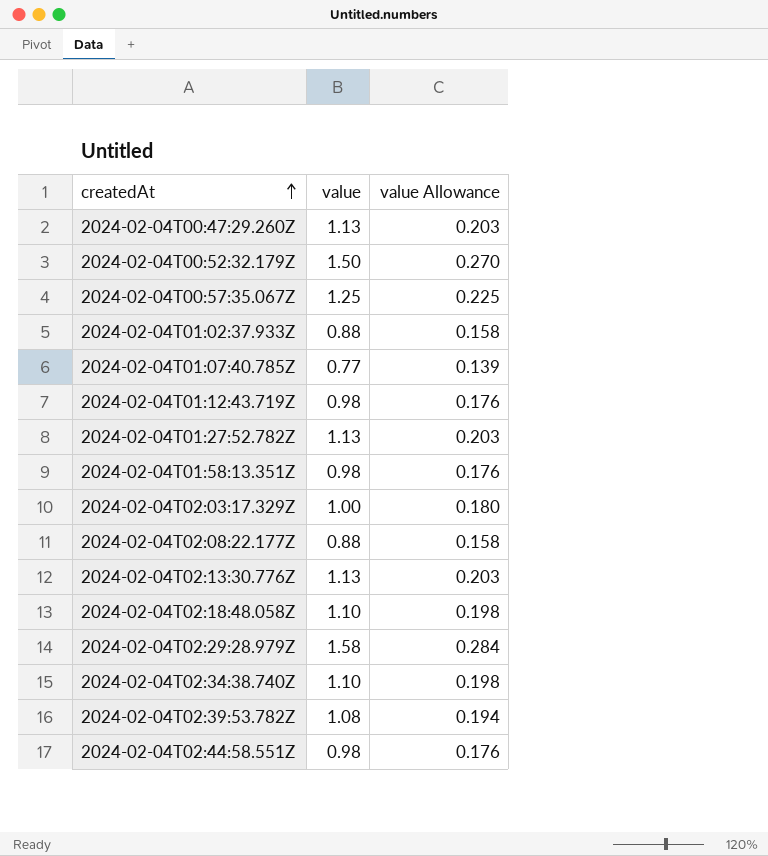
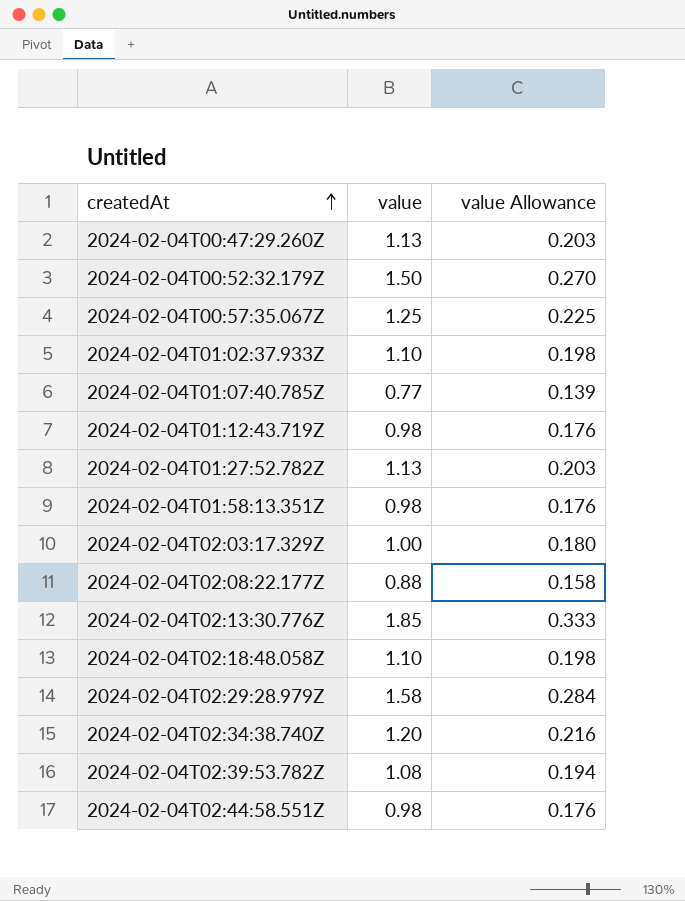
2024-02-04T01:02:37.933Z | value: 0.88 -> 1.10
2024-02-04T01:02:37.933Z | value Allowance: 0.158 -> 0.198
2024-02-04T02:13:30.776Z | value: 1.13 -> 1.85
2024-02-04T02:13:30.776Z | value Allowance: 0.203 -> 0.333
2024-02-04T02:34:38.740Z | value: 1.10 -> 1.20
2024-02-04T02:34:38.740Z | value Allowance: 0.198 -> 0.216

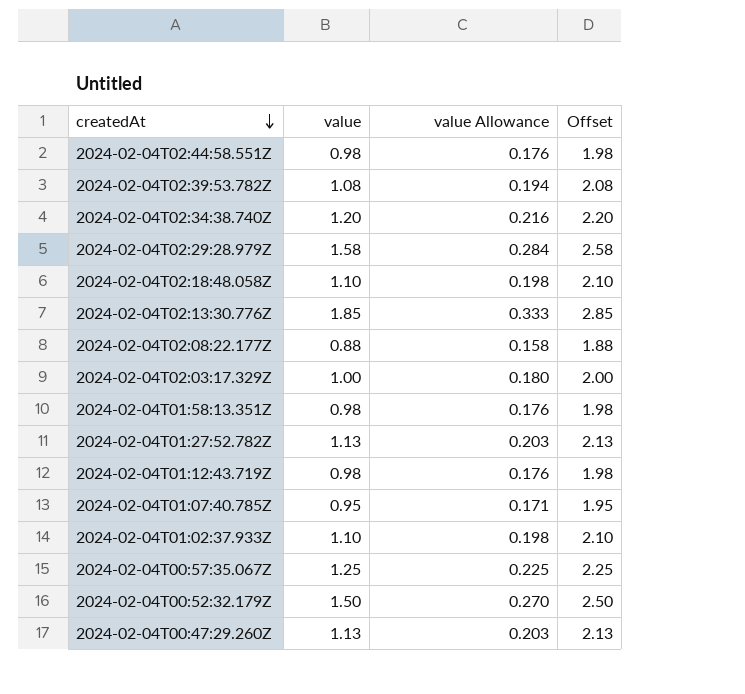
row order: createdAt ascending -> createdAt descending
column Offset | formula: none -> [value] + 1
2024-02-04T01:07:40.785Z | value: 0.77 -> 0.95
2024-02-04T01:07:40.785Z | value Allowance: 0.139 -> 0.171

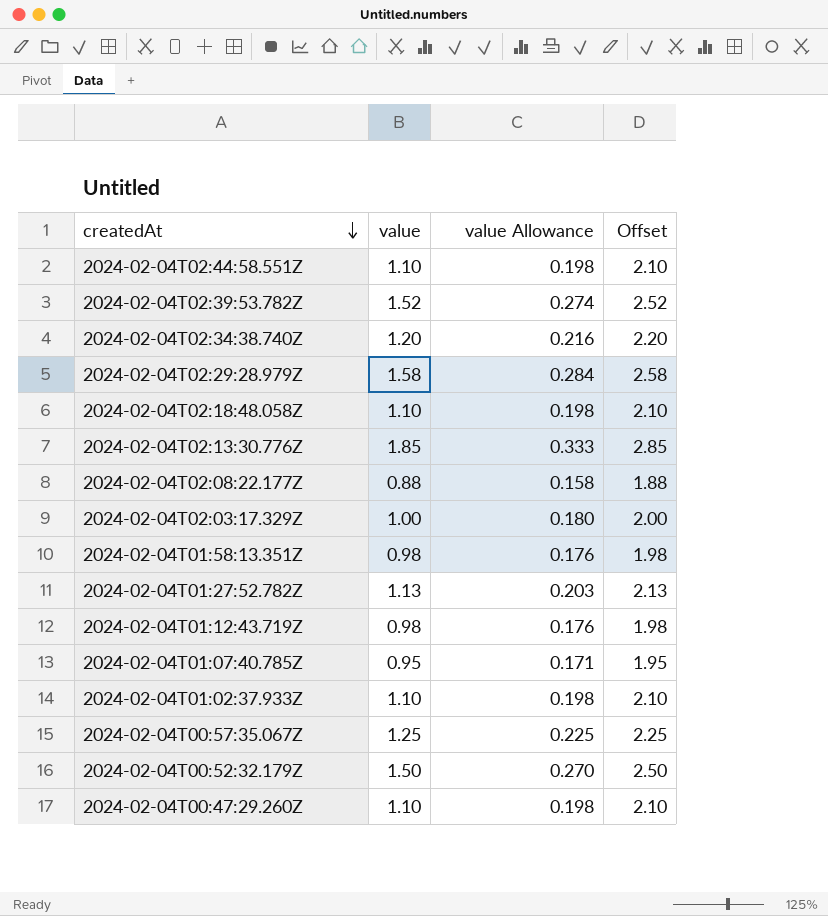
2024-02-04T02:44:58.551Z | value: 0.98 -> 1.10
2024-02-04T02:44:58.551Z | value Allowance: 0.176 -> 0.198
2024-02-04T02:44:58.551Z | Offset: 1.98 -> 2.10
2024-02-04T02:39:53.782Z | value: 1.08 -> 1.52
2024-02-04T02:39:53.782Z | value Allowance: 0.194 -> 0.274
2024-02-04T02:39:53.782Z | Offset: 2.08 -> 2.52
2024-02-04T00:47:29.260Z | value: 1.13 -> 1.10
2024-02-04T00:47:29.260Z | value Allowance: 0.203 -> 0.198
2024-02-04T00:47:29.260Z | Offset: 2.13 -> 2.10

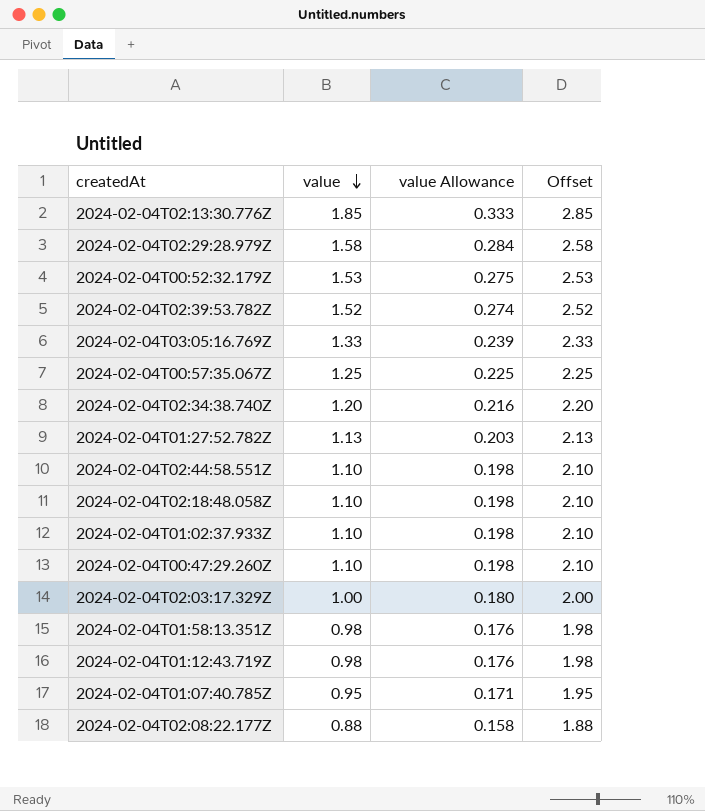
row order: createdAt descending -> value descending
2024-02-04T00:52:32.179Z | value: 1.50 -> 1.53
2024-02-04T00:52:32.179Z | value Allowance: 0.270 -> 0.275
2024-02-04T00:52:32.179Z | Offset: 2.50 -> 2.53
row 2024-02-04T03:05:16.769Z: none -> 1.33 | 0.239 | 2.33

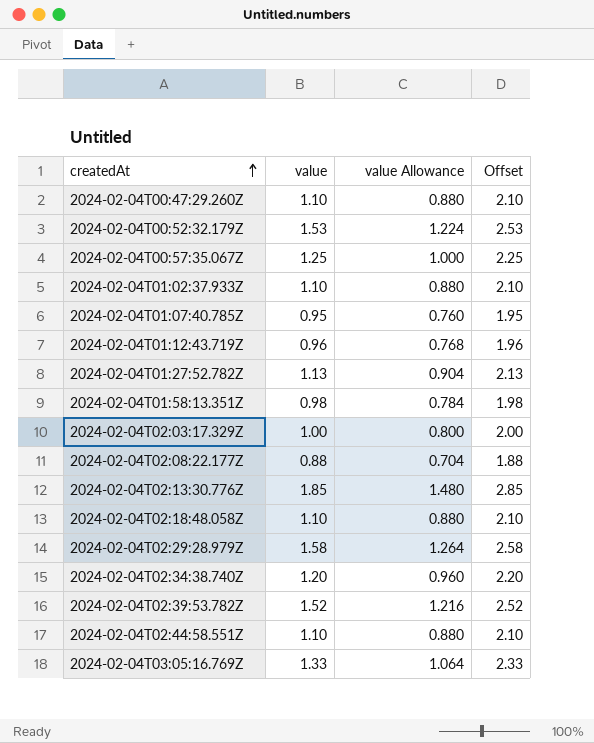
row order: value descending -> createdAt ascending
column value Allowance | formula: [value] * 0.18 -> [value] * 0.8
2024-02-04T01:12:43.719Z | value: 0.98 -> 0.96
2024-02-04T01:12:43.719Z | Offset: 1.98 -> 1.96

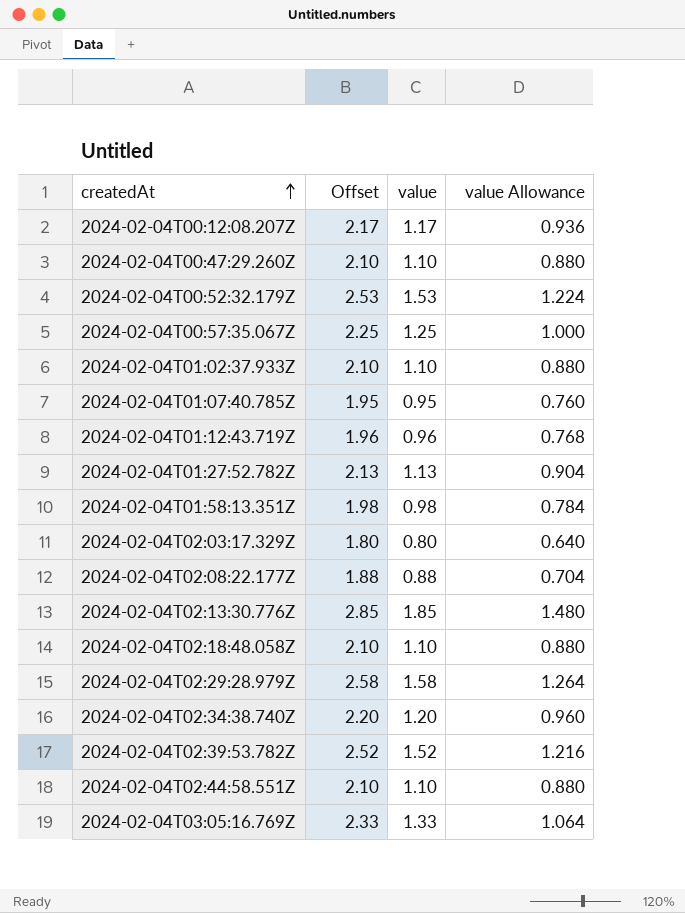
column Offset | position: 4 -> 2
row 2024-02-04T00:12:08.207Z: none -> 2.17 | 1.17 | 0.936
2024-02-04T02:03:17.329Z | Offset: 2.00 -> 1.80
2024-02-04T02:03:17.329Z | value: 1.00 -> 0.80
2024-02-04T02:03:17.329Z | value Allowance: 0.800 -> 0.640

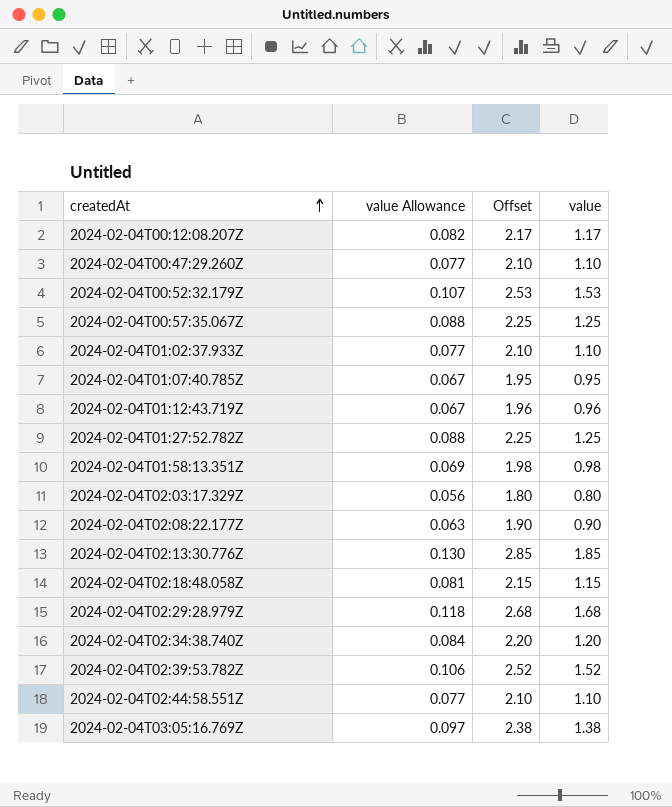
column value Allowance | formula: [value] * 0.8 -> [value] * 0.07
column value Allowance | position: 4 -> 2
2024-02-04T01:27:52.782Z | Offset: 2.13 -> 2.25
2024-02-04T01:27:52.782Z | value: 1.13 -> 1.25
2024-02-04T02:08:22.177Z | Offset: 1.88 -> 1.90
2024-02-04T02:08:22.177Z | value: 0.88 -> 0.90
2024-02-04T02:18:48.058Z | Offset: 2.10 -> 2.15
2024-02-04T02:18:48.058Z | value: 1.10 -> 1.15
2024-02-04T02:29:28.979Z | Offset: 2.58 -> 2.68
2024-02-04T02:29:28.979Z | value: 1.58 -> 1.68
2024-02-04T03:05:16.769Z | Offset: 2.33 -> 2.38
2024-02-04T03:05:16.769Z | value: 1.33 -> 1.38

